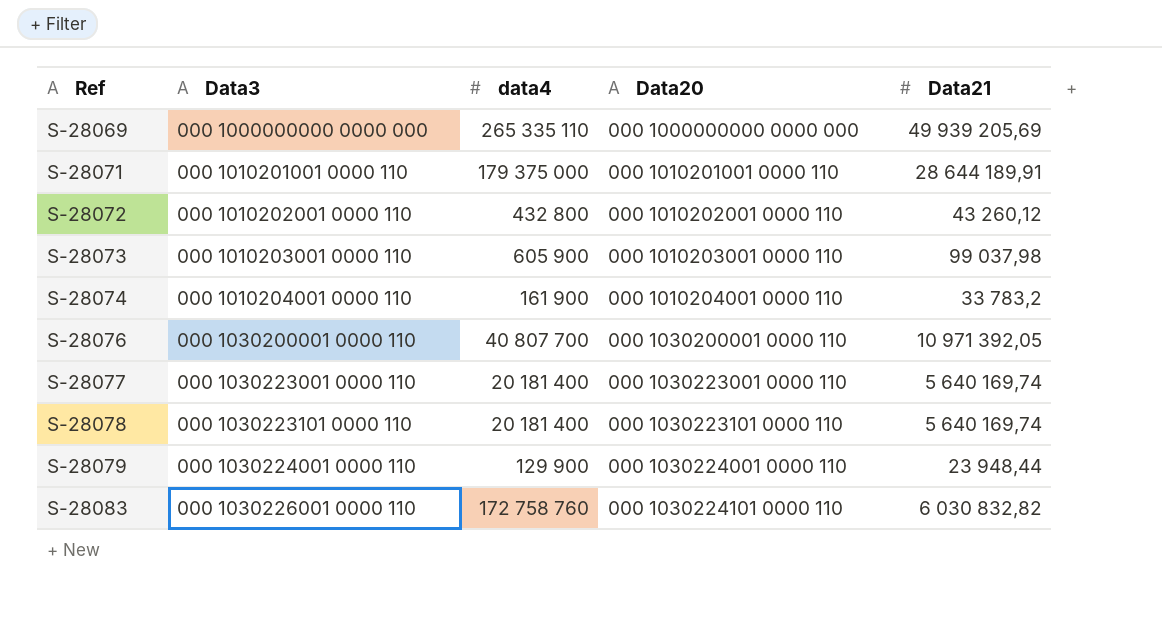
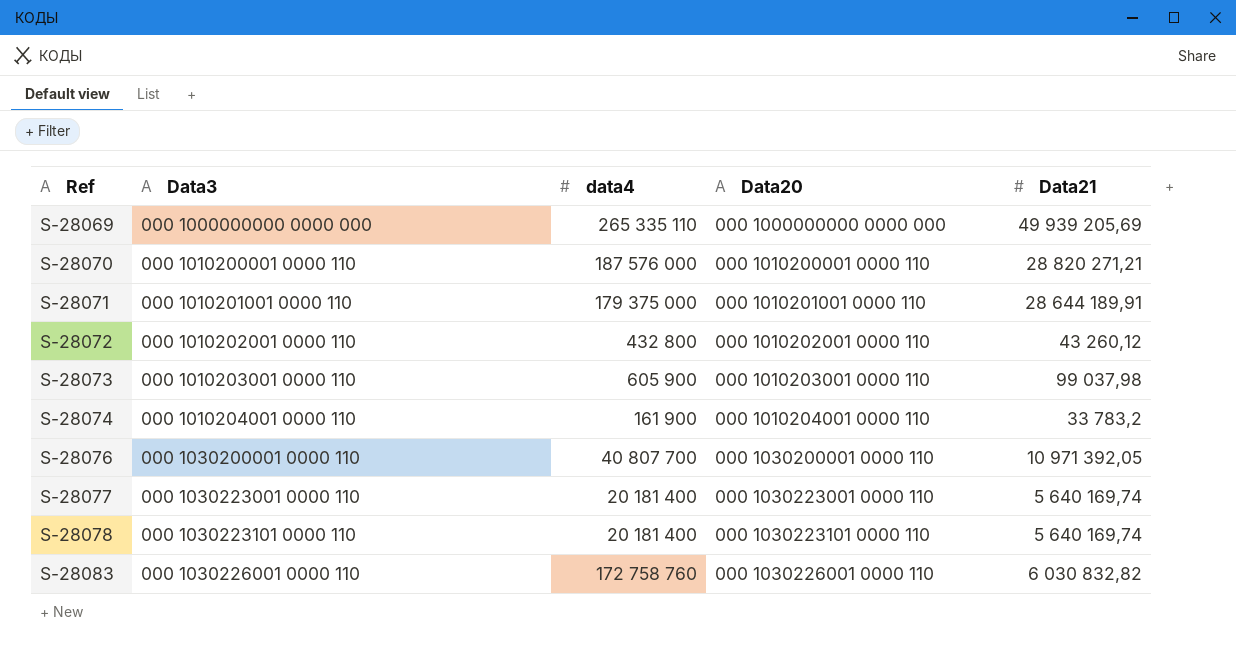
row S-28079: 000 1030224001 0000 110 | 129 900 | 000 1030224001 0000 110 | 23 948,44 -> none
row S-28070: none -> 000 1010200001 0000 110 | 187 576 000 | 000 1010200001 0000 110 | 28 820 271,21
S-28083 | Data20: 000 1030224101 0000 110 -> 000 1030226001 0000 110

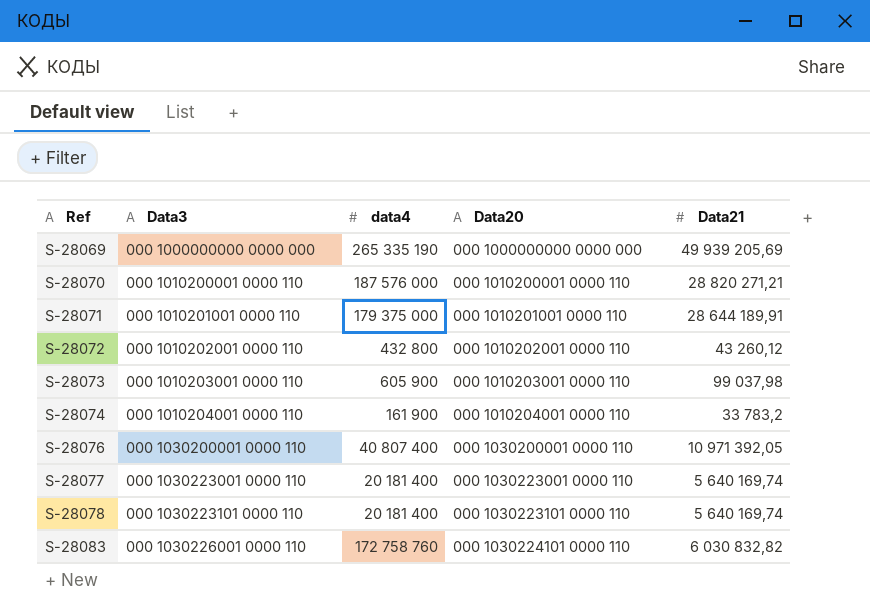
S-28069 | data4: 265 335 110 -> 265 335 190
S-28076 | data4: 40 807 700 -> 40 807 400
S-28083 | Data20: 000 1030226001 0000 110 -> 000 1030224101 0000 110

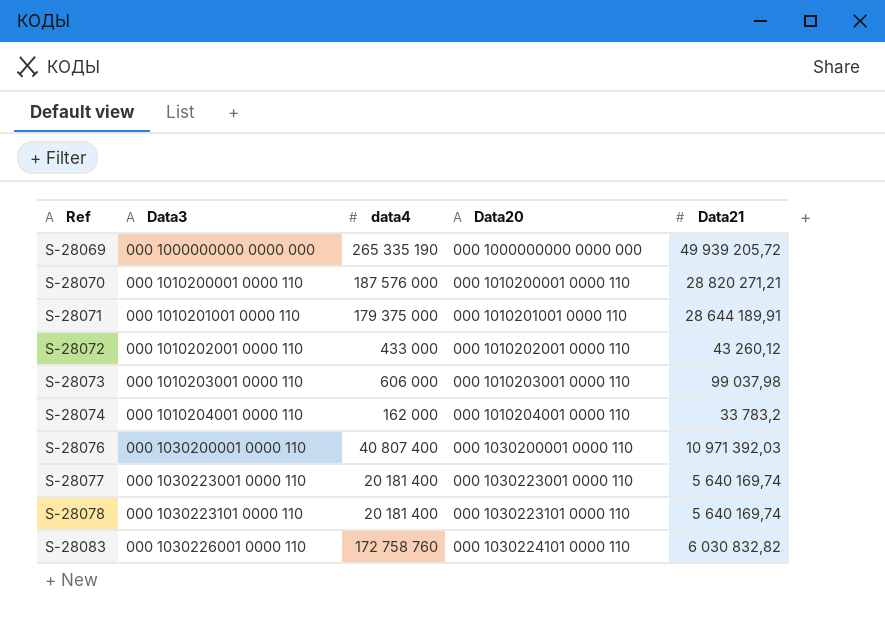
S-28069 | Data21: 49 939 205,69 -> 49 939 205,72
S-28072 | data4: 432 800 -> 433 000
S-28073 | data4: 605 900 -> 606 000
S-28074 | data4: 161 900 -> 162 000
S-28076 | Data21: 10 971 392,05 -> 10 971 392,03

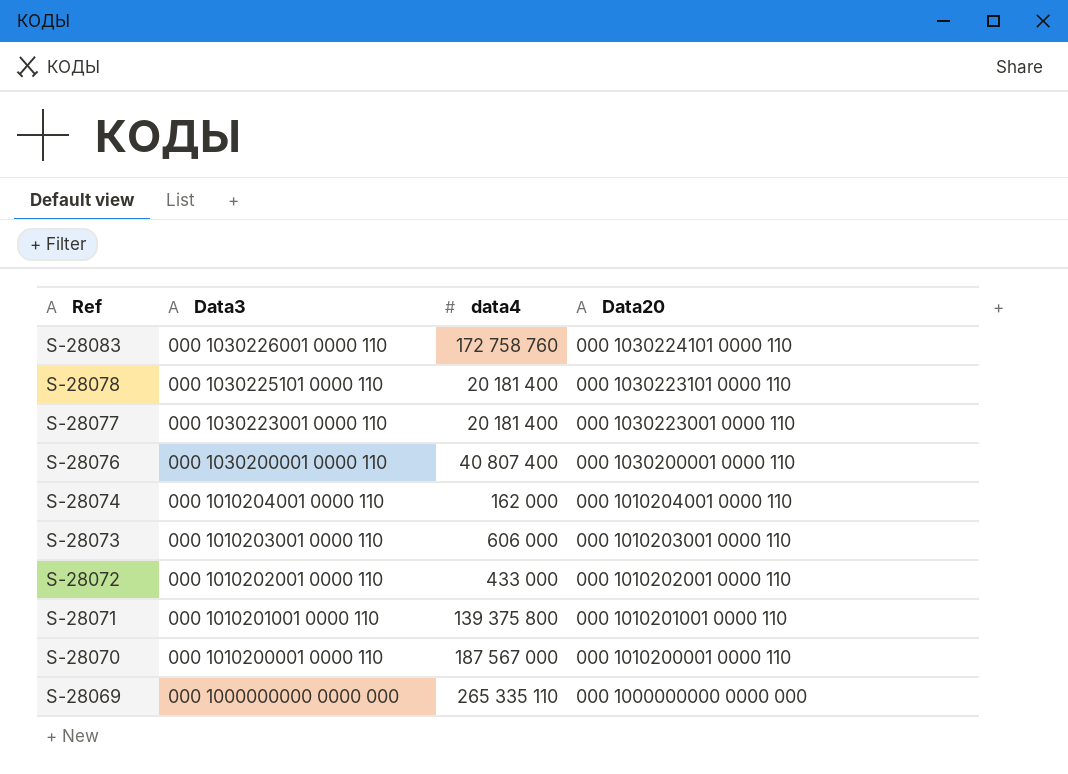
row order: Ref ascending -> Ref descending
column Data21 | position: 5 -> none
S-28078 | Data3: 000 1030223101 0000 110 -> 000 1030225101 0000 110
S-28071 | data4: 179 375 000 -> 139 375 800
S-28070 | data4: 187 576 000 -> 187 567 000
S-28069 | data4: 265 335 190 -> 265 335 110

